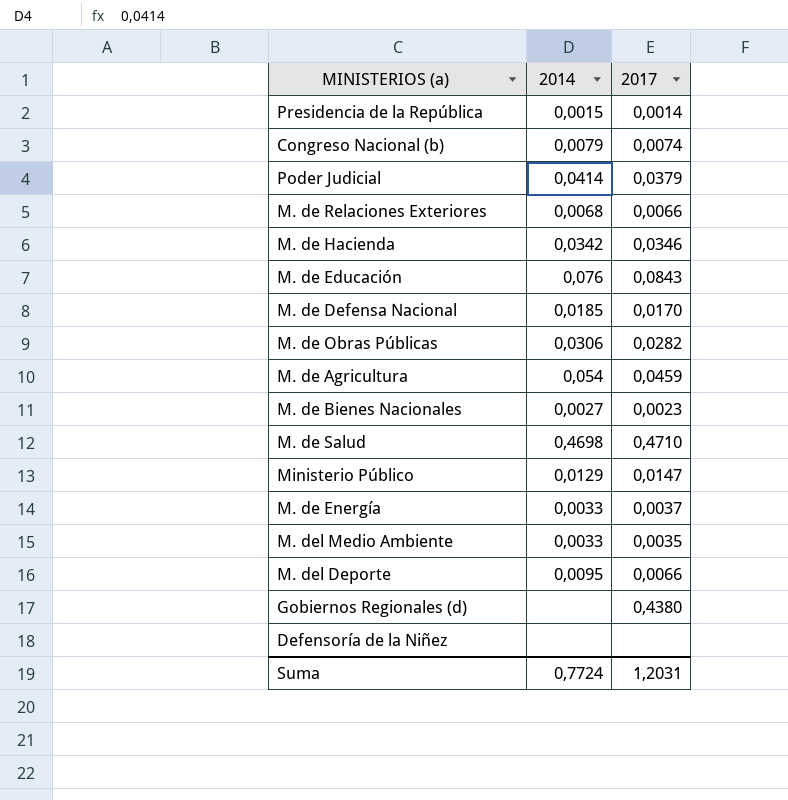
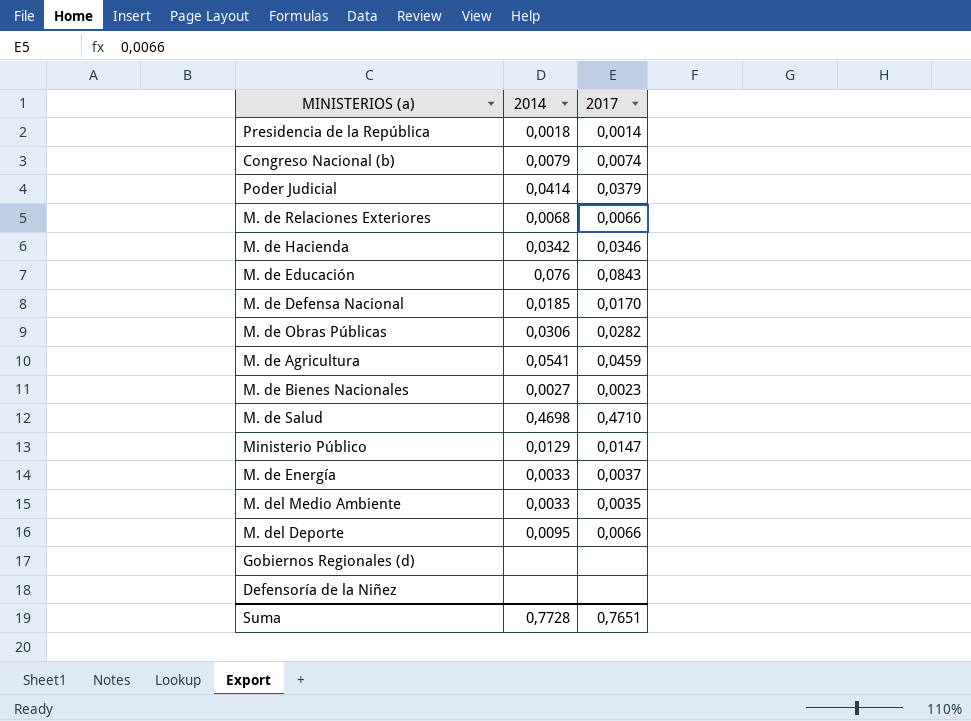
Presidencia de la República | 2014: 0,0015 -> 0,0018
M. de Agricultura | 2014: 0,054 -> 0,0541
Gobiernos Regionales (d) | 2017: 0,4380 -> none
Suma | 2014: 0,7724 -> 0,7728
Suma | 2017: 1,2031 -> 0,7651

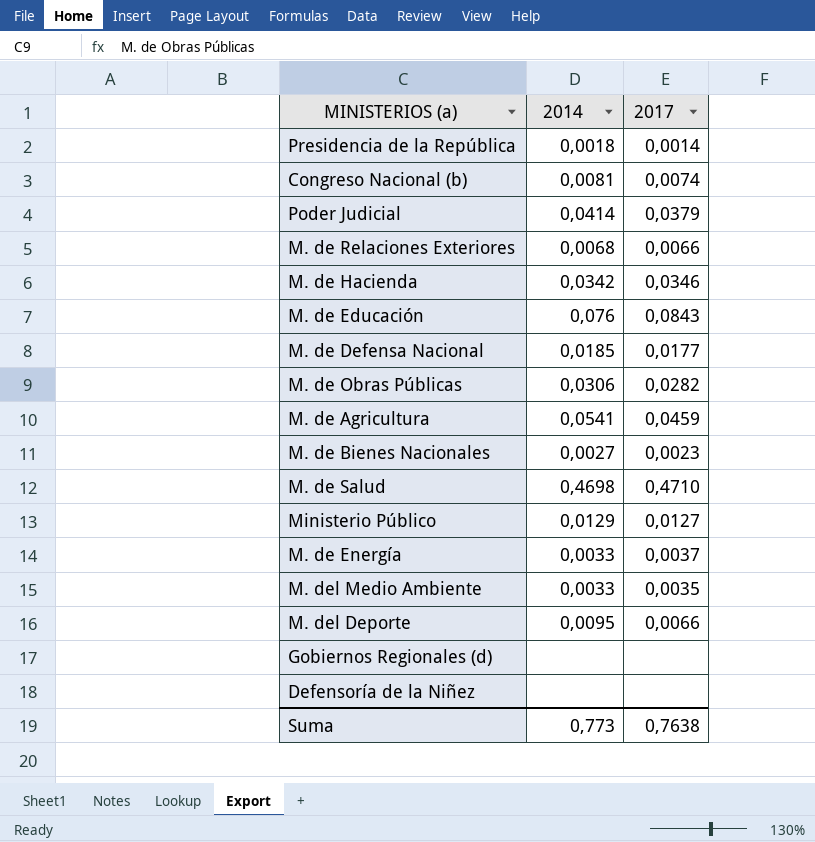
Congreso Nacional (b) | 2014: 0,0079 -> 0,0081
M. de Defensa Nacional | 2017: 0,0170 -> 0,0177
Ministerio Público | 2017: 0,0147 -> 0,0127
Suma | 2014: 0,7728 -> 0,773
Suma | 2017: 0,7651 -> 0,7638

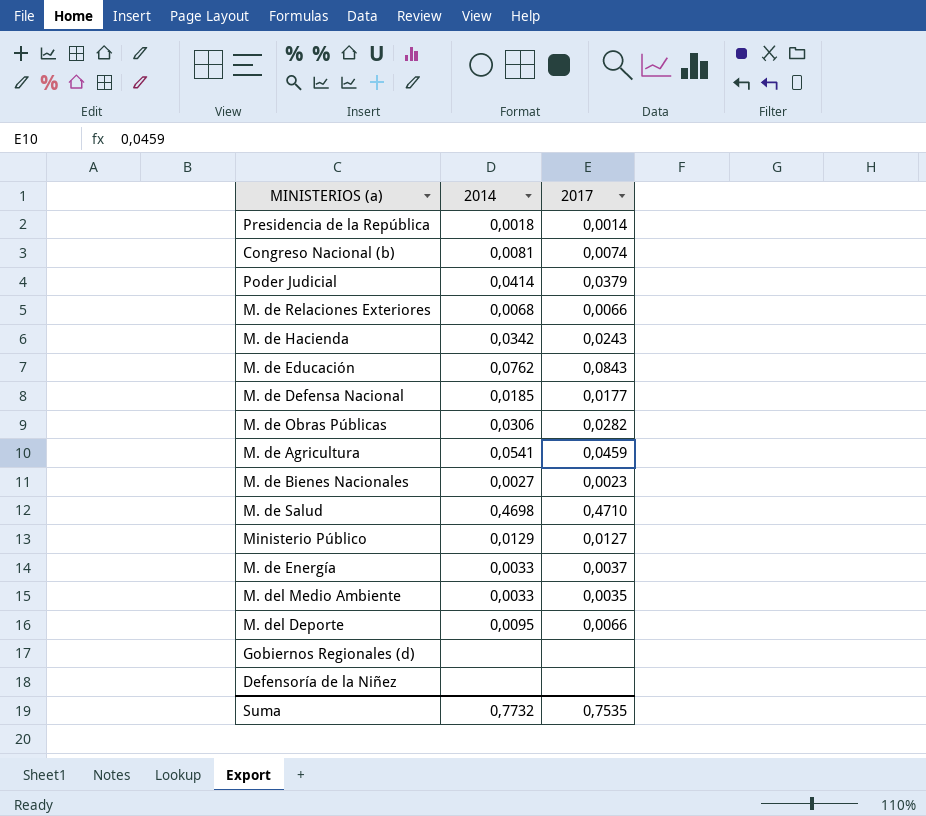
M. de Hacienda | 2017: 0,0346 -> 0,0243
M. de Educación | 2014: 0,076 -> 0,0762
Suma | 2014: 0,773 -> 0,7732
Suma | 2017: 0,7638 -> 0,7535

